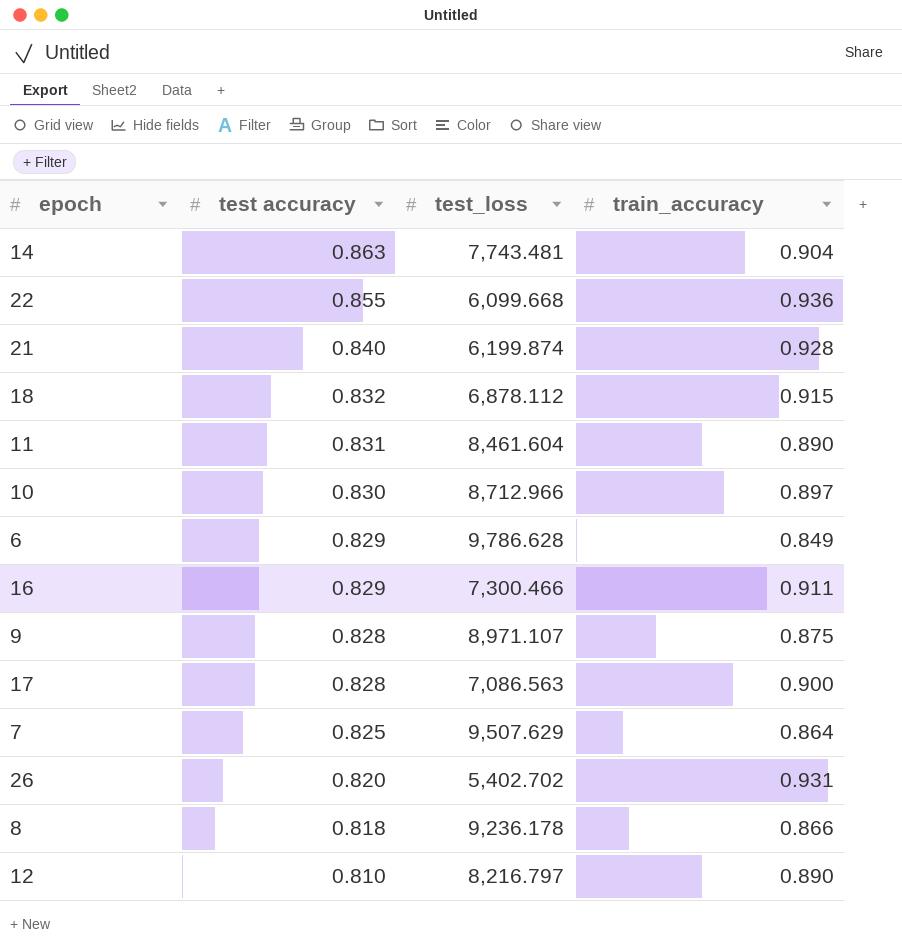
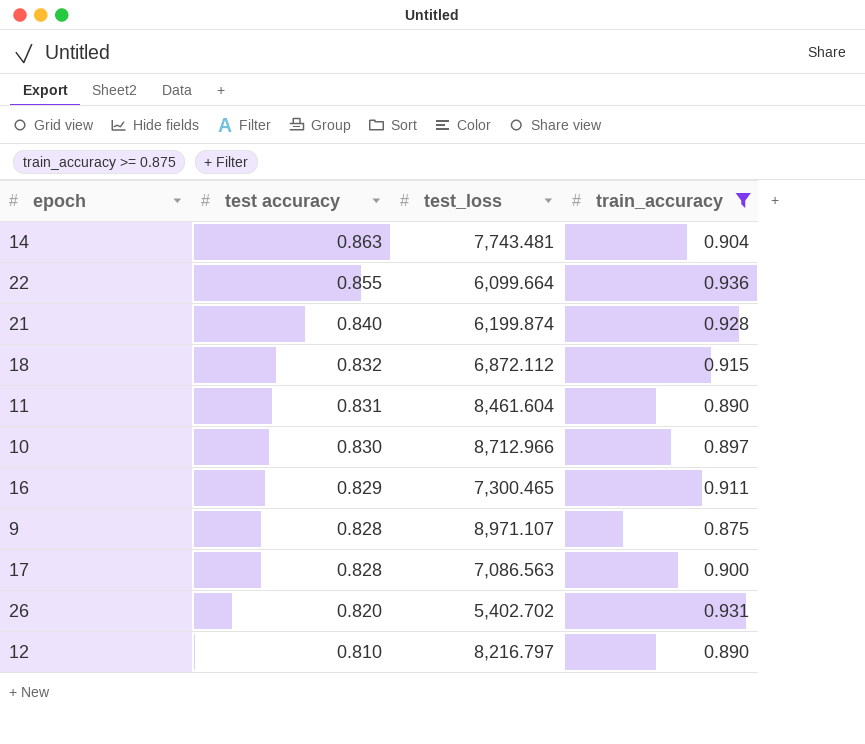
filter: none -> train_accuracy >= 0.875
22 | test_loss: 6,099.668 -> 6,099.664
18 | test_loss: 6,878.112 -> 6,872.112
16 | test_loss: 7,300.466 -> 7,300.465

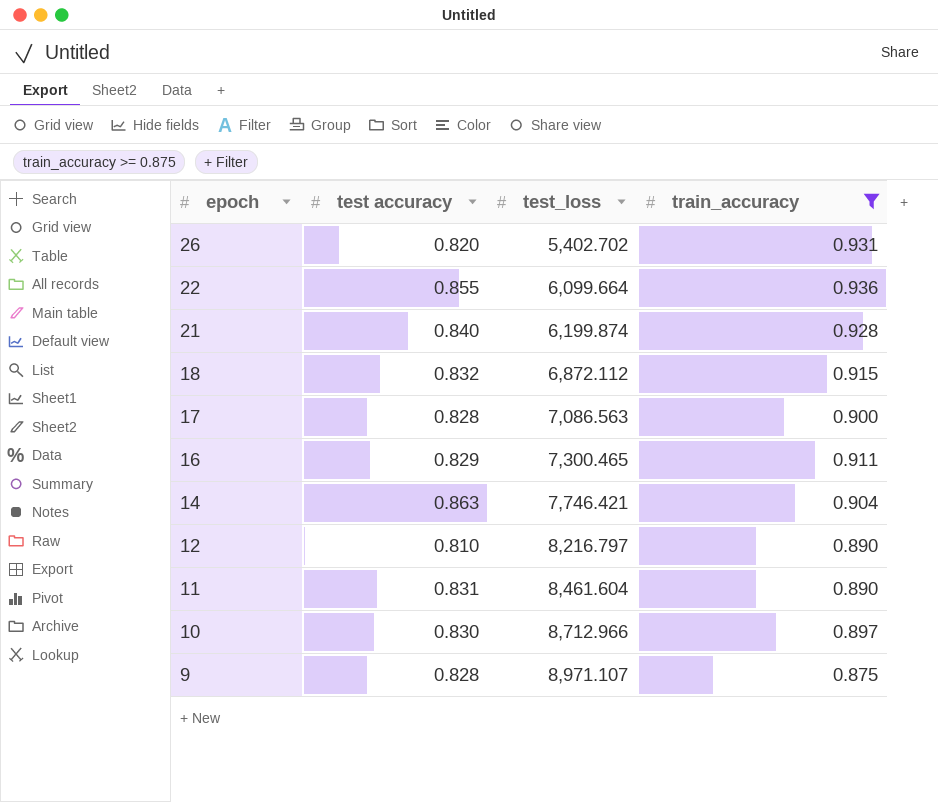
row order: test accuracy descending -> epoch descending
14 | test_loss: 7,743.481 -> 7,746.421

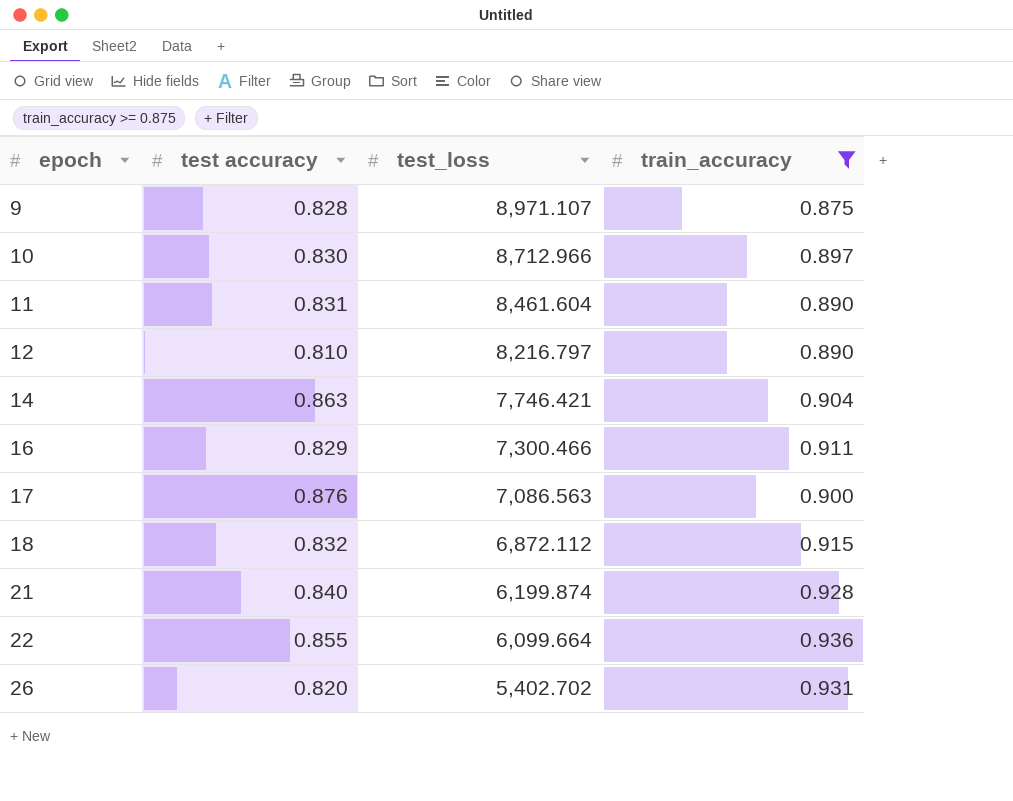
row order: epoch descending -> epoch ascending
16 | test_loss: 7,300.465 -> 7,300.466
17 | test accuracy: 0.828 -> 0.876

